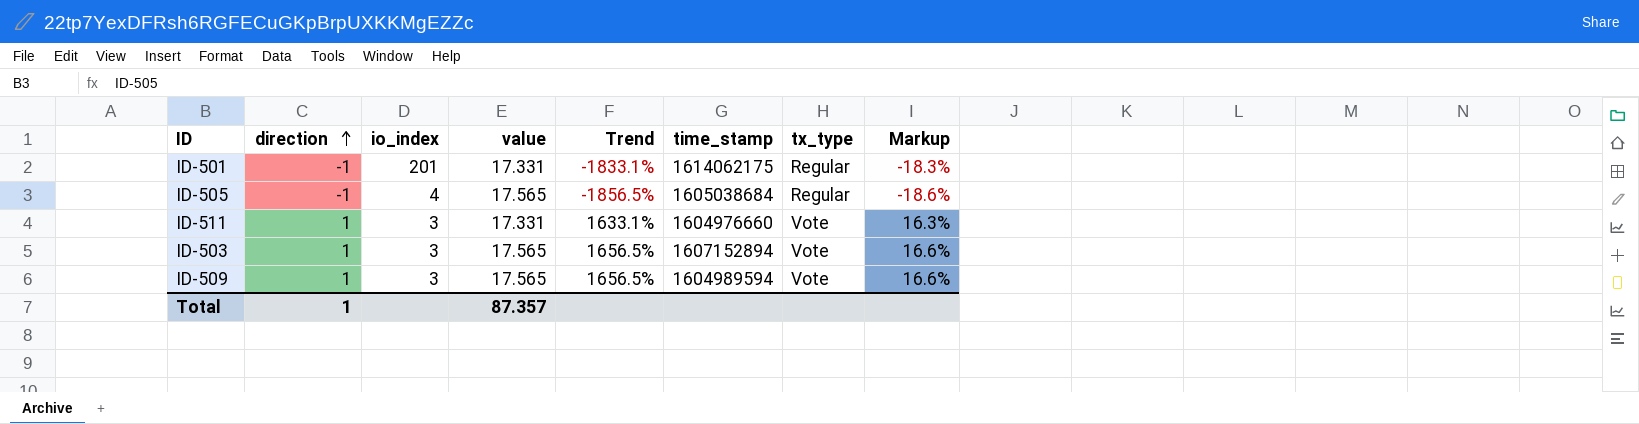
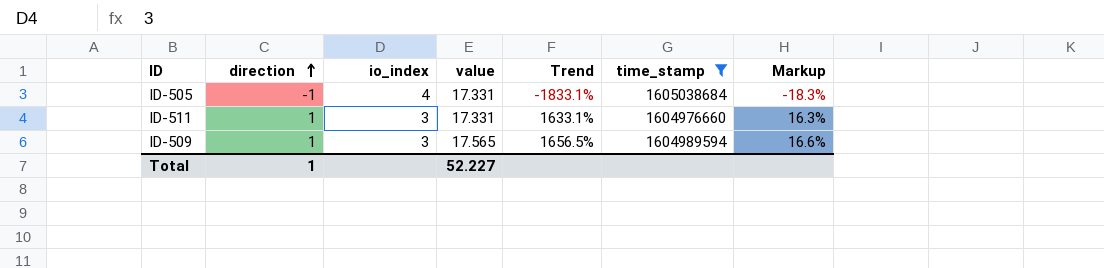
filter: none -> time_stamp <= 1605038684
column tx_type | position: 7 -> none
ID-505 | value: 17.565 -> 17.331
ID-505 | Trend: -1856.5% -> -1833.1%
ID-505 | Markup: -18.6% -> -18.3%
Total | value: 87.357 -> 52.227

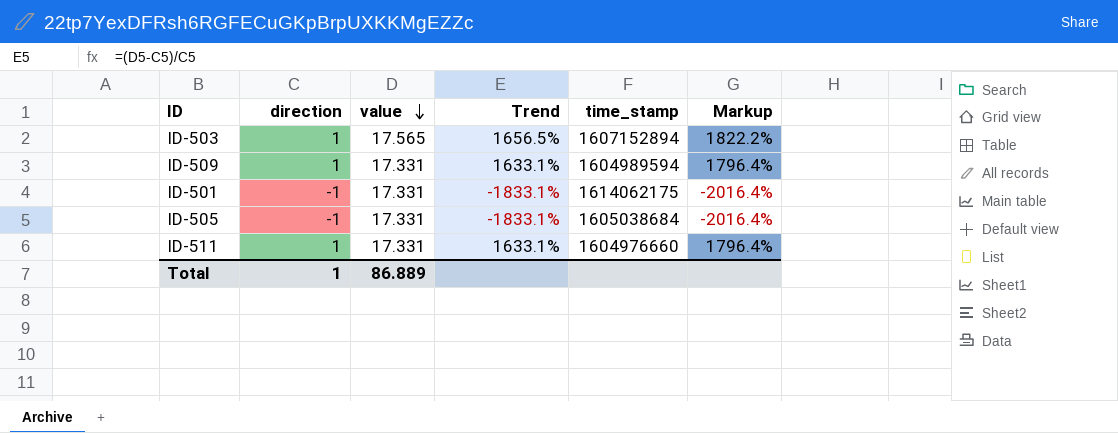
filter: time_stamp <= 1605038684 -> none
row order: direction ascending -> value descending
column io_index | position: 3 -> none
column Markup | formula: [Trend] * 0.01 -> [Trend] * 1.1
ID-509 | value: 17.565 -> 17.331
ID-509 | Trend: 1656.5% -> 1633.1%
Total | value: 52.227 -> 86.889

